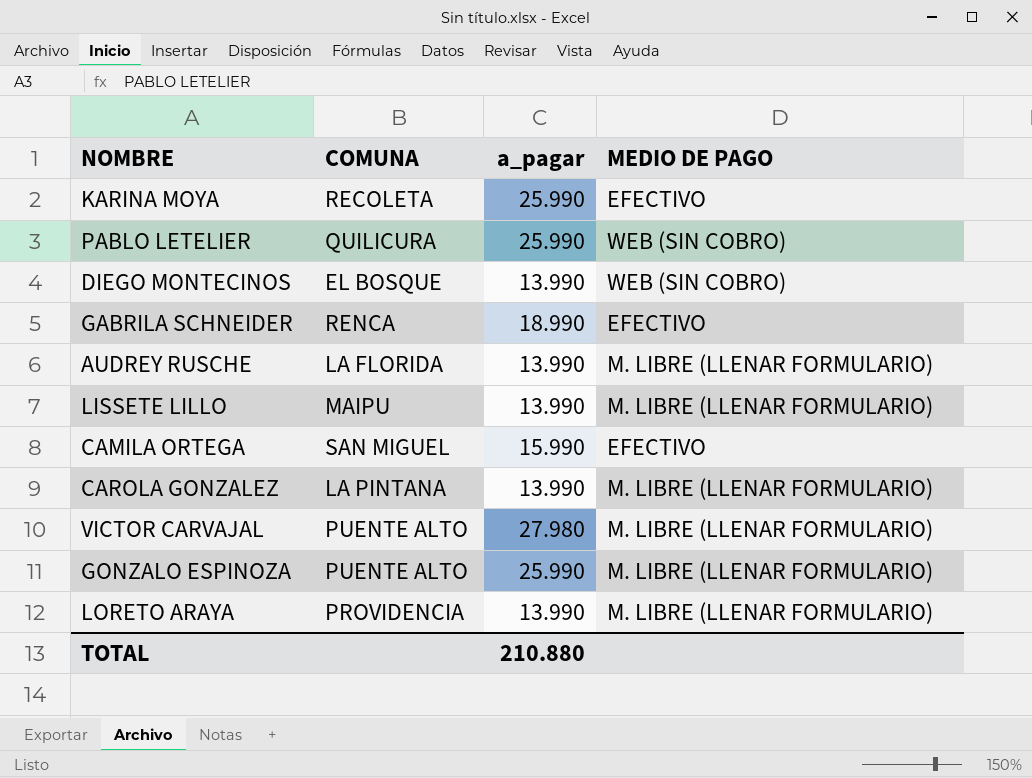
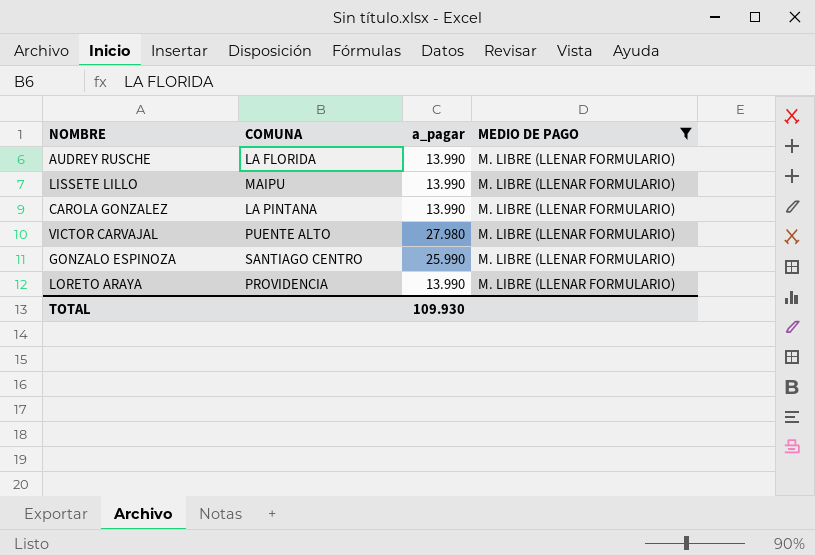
filter: none -> MEDIO DE PAGO = M. LIBRE (LLENAR FORMULARIO)
GONZALO ESPINOZA | COMUNA: PUENTE ALTO -> SANTIAGO CENTRO
TOTAL | a_pagar: 210.880 -> 109.930

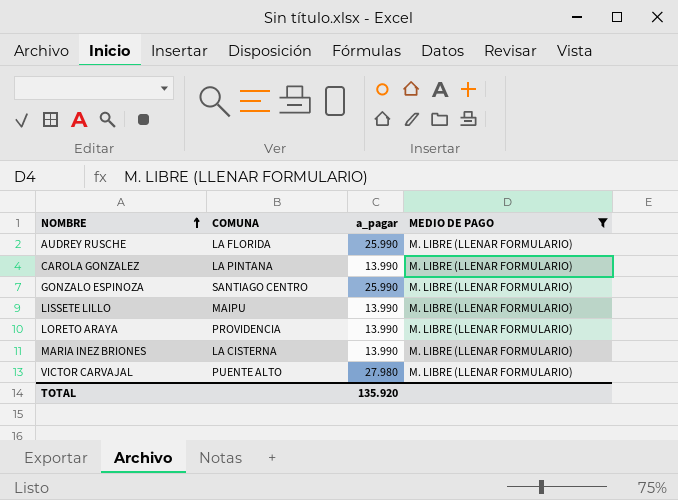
row order: none -> NOMBRE ascending
AUDREY RUSCHE | a_pagar: 13.990 -> 25.990
row MARIA INEZ BRIONES: none -> LA CISTERNA | 13.990 | M. LIBRE (LLENAR FORMULARIO)
TOTAL | a_pagar: 109.930 -> 135.920

